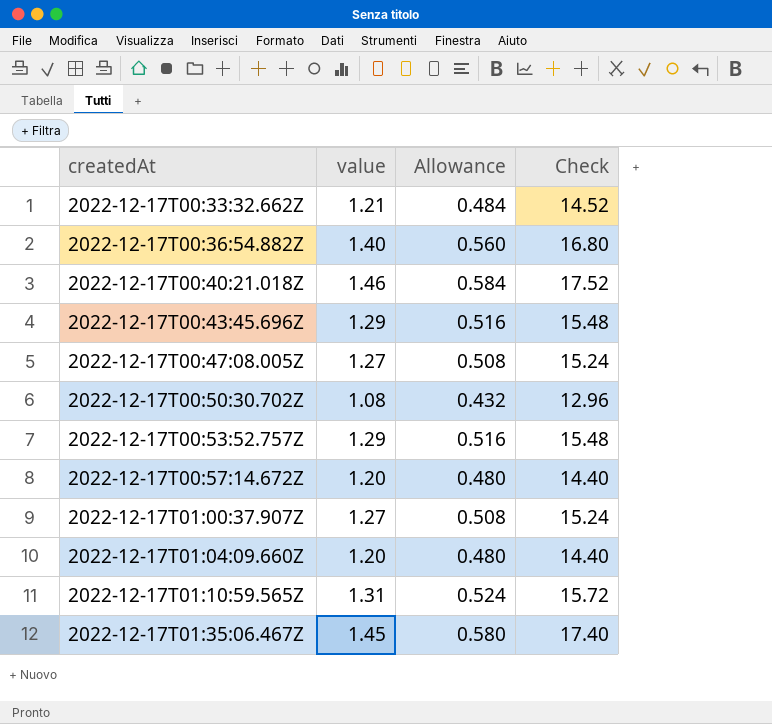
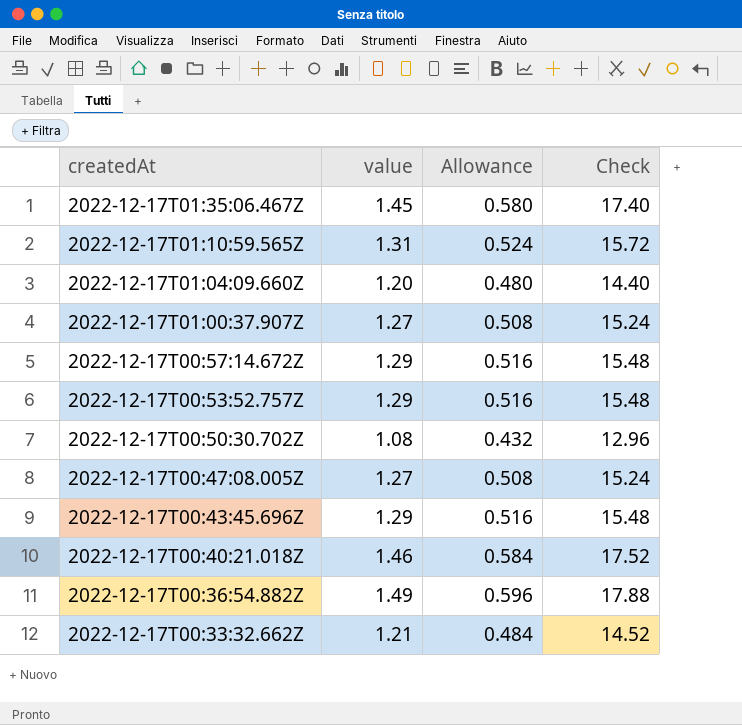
row order: createdAt ascending -> createdAt descending
2022-12-17T00:57:14.672Z | value: 1.20 -> 1.29
2022-12-17T00:57:14.672Z | Allowance: 0.480 -> 0.516
2022-12-17T00:57:14.672Z | Check: 14.40 -> 15.48
2022-12-17T00:36:54.882Z | value: 1.40 -> 1.49
2022-12-17T00:36:54.882Z | Allowance: 0.560 -> 0.596
2022-12-17T00:36:54.882Z | Check: 16.80 -> 17.88

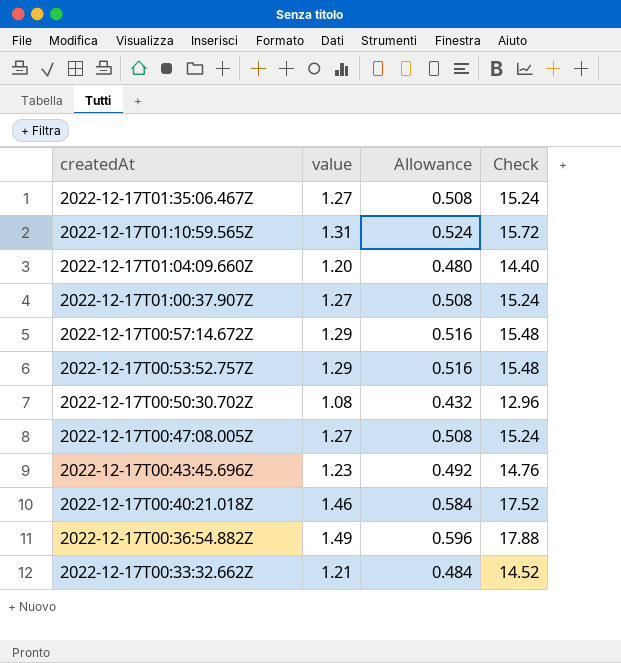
2022-12-17T01:35:06.467Z | value: 1.45 -> 1.27
2022-12-17T01:35:06.467Z | Allowance: 0.580 -> 0.508
2022-12-17T01:35:06.467Z | Check: 17.40 -> 15.24
2022-12-17T00:43:45.696Z | value: 1.29 -> 1.23
2022-12-17T00:43:45.696Z | Allowance: 0.516 -> 0.492
2022-12-17T00:43:45.696Z | Check: 15.48 -> 14.76

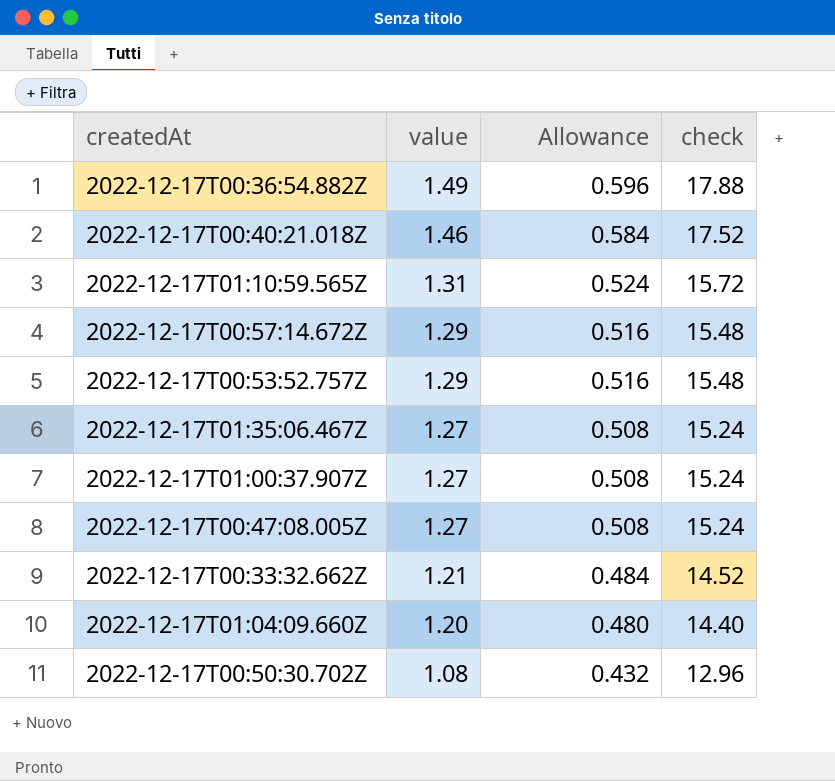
row order: createdAt descending -> value descending
column name: Check -> check
row 2022-12-17T00:43:45.696Z: 1.23 | 0.492 | 14.76 -> none

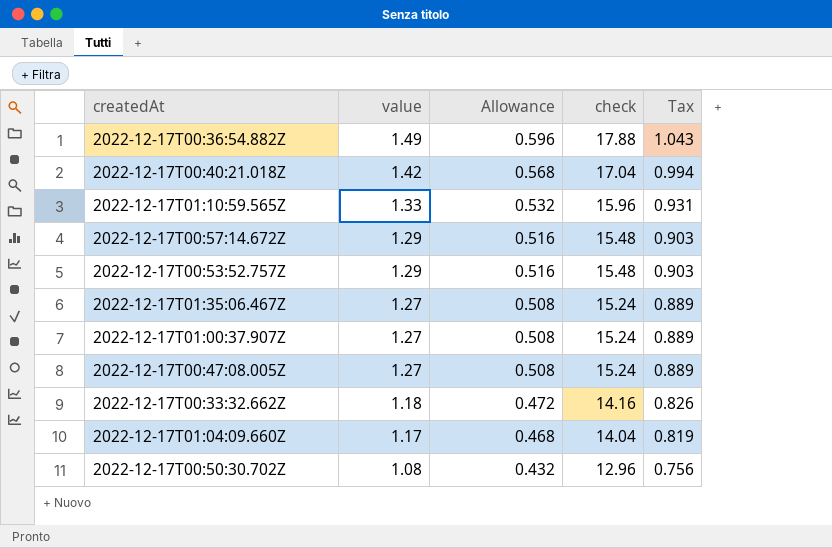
column Tax | formula: none -> [value] * 0.7
2022-12-17T00:40:21.018Z | value: 1.46 -> 1.42
2022-12-17T00:40:21.018Z | Allowance: 0.584 -> 0.568
2022-12-17T00:40:21.018Z | check: 17.52 -> 17.04
2022-12-17T01:10:59.565Z | value: 1.31 -> 1.33
2022-12-17T01:10:59.565Z | Allowance: 0.524 -> 0.532
2022-12-17T01:10:59.565Z | check: 15.72 -> 15.96
2022-12-17T00:33:32.662Z | value: 1.21 -> 1.18
2022-12-17T00:33:32.662Z | Allowance: 0.484 -> 0.472
2022-12-17T00:33:32.662Z | check: 14.52 -> 14.16
2022-12-17T01:04:09.660Z | value: 1.20 -> 1.17
2022-12-17T01:04:09.660Z | Allowance: 0.480 -> 0.468
2022-12-17T01:04:09.660Z | check: 14.40 -> 14.04

